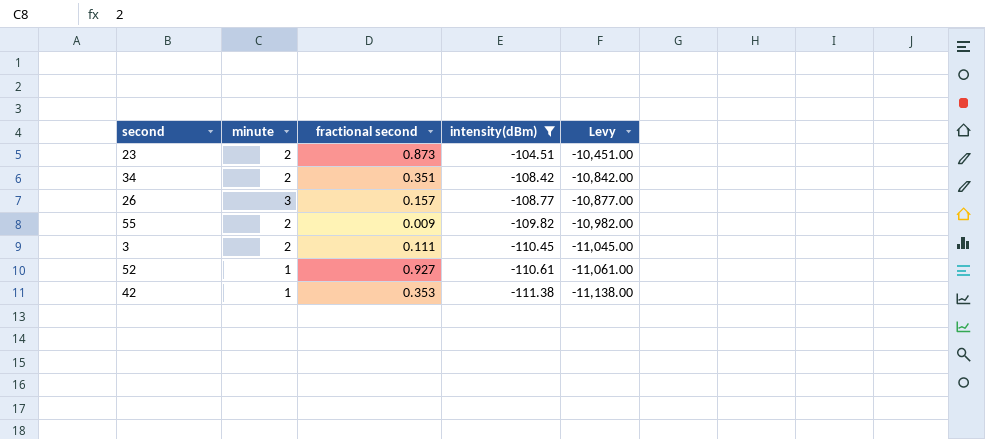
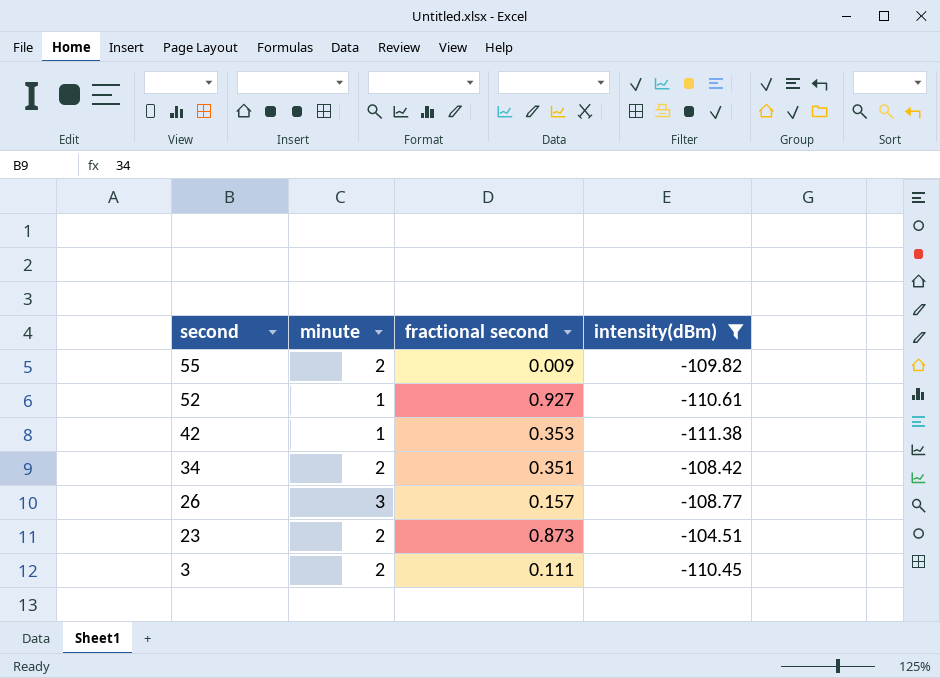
row order: intensity(dBm) descending -> second descending
column Levy | formula: [intensity(dBm)] * 100 -> none

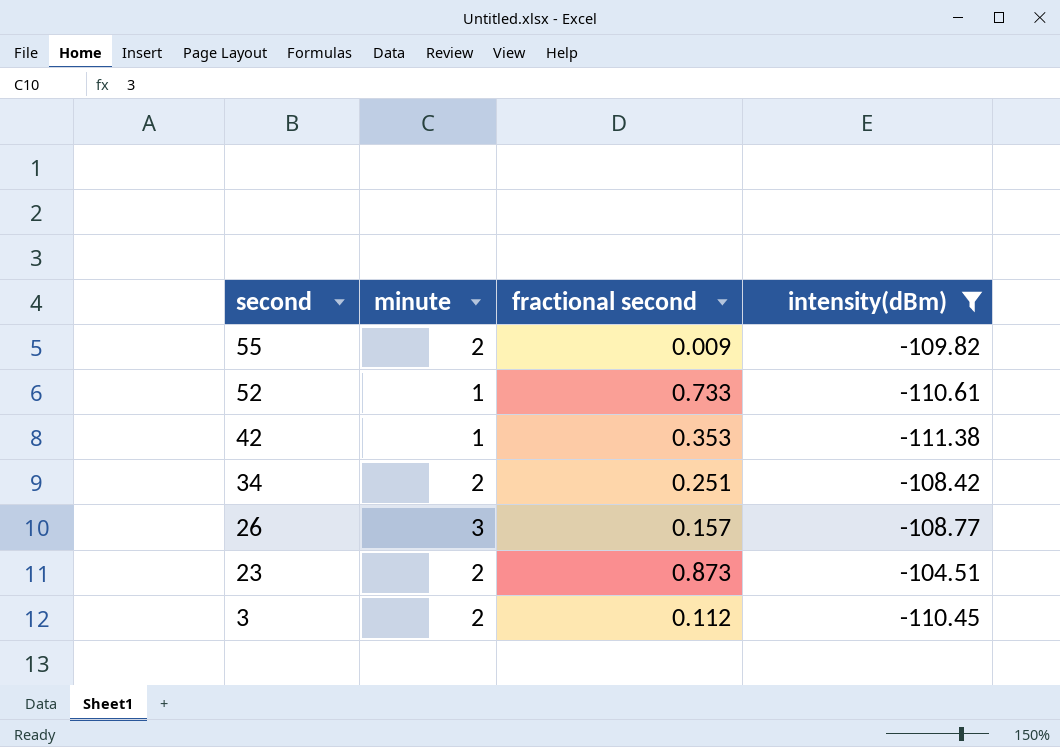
52 | fractional second: 0.927 -> 0.733
34 | fractional second: 0.351 -> 0.251
3 | fractional second: 0.111 -> 0.112

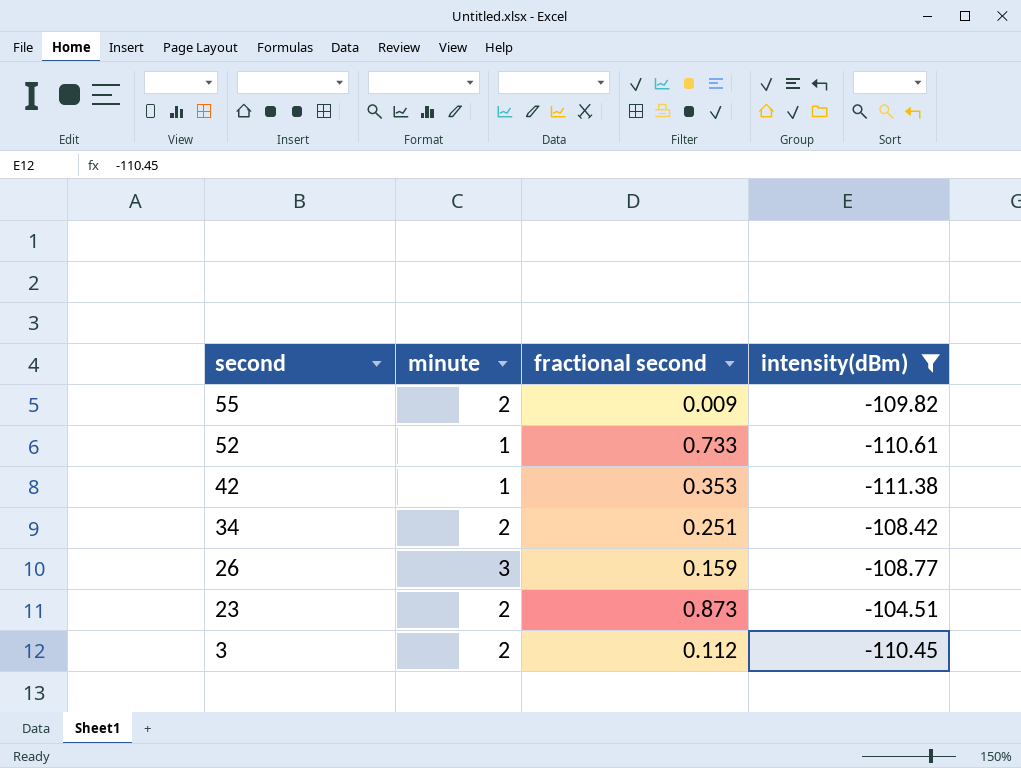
26 | fractional second: 0.157 -> 0.159

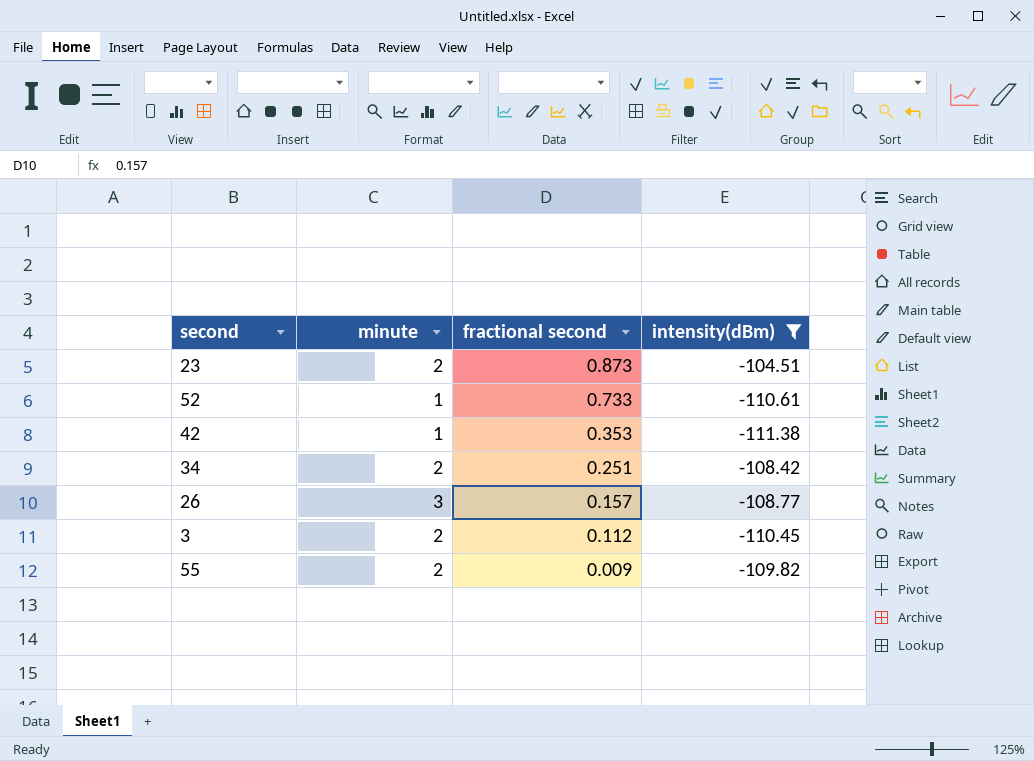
row order: second descending -> fractional second descending
26 | fractional second: 0.159 -> 0.157

